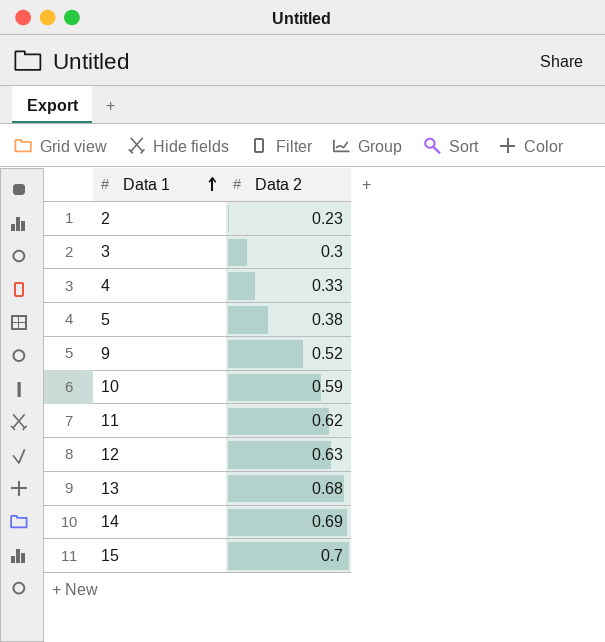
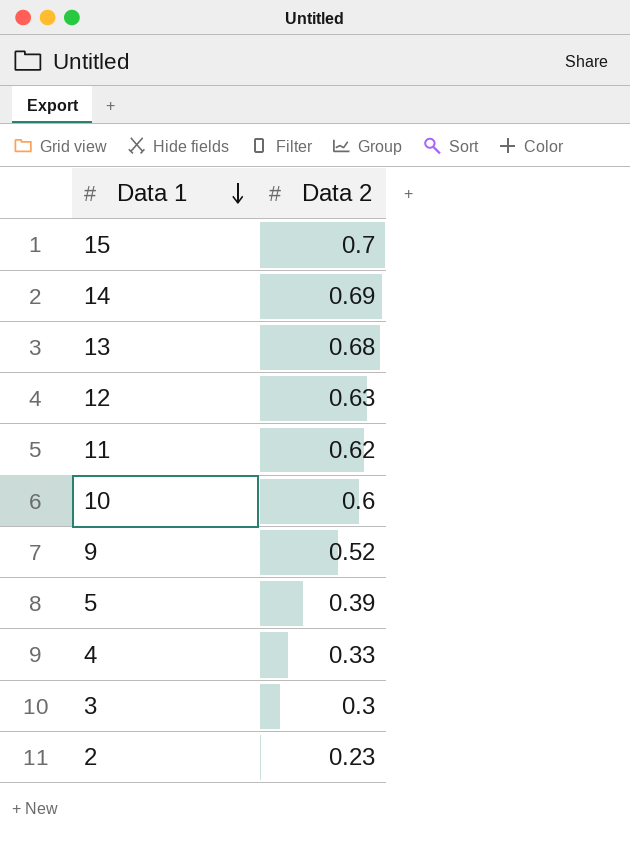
row order: Data 1 ascending -> Data 1 descending
10 | Data 2: 0.59 -> 0.6
5 | Data 2: 0.38 -> 0.39

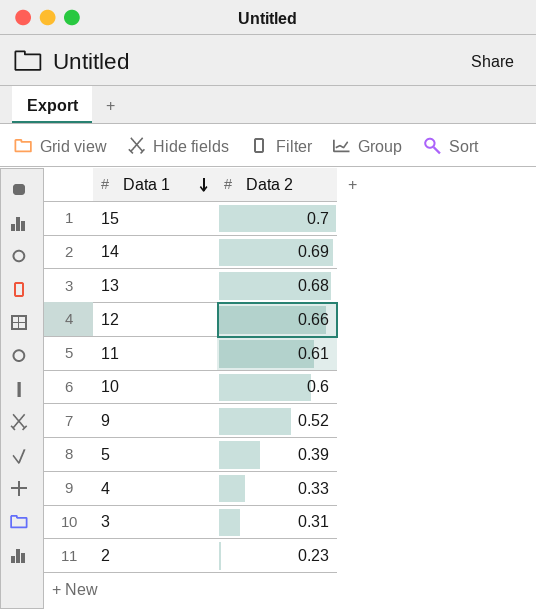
12 | Data 2: 0.63 -> 0.66
11 | Data 2: 0.62 -> 0.61
3 | Data 2: 0.3 -> 0.31

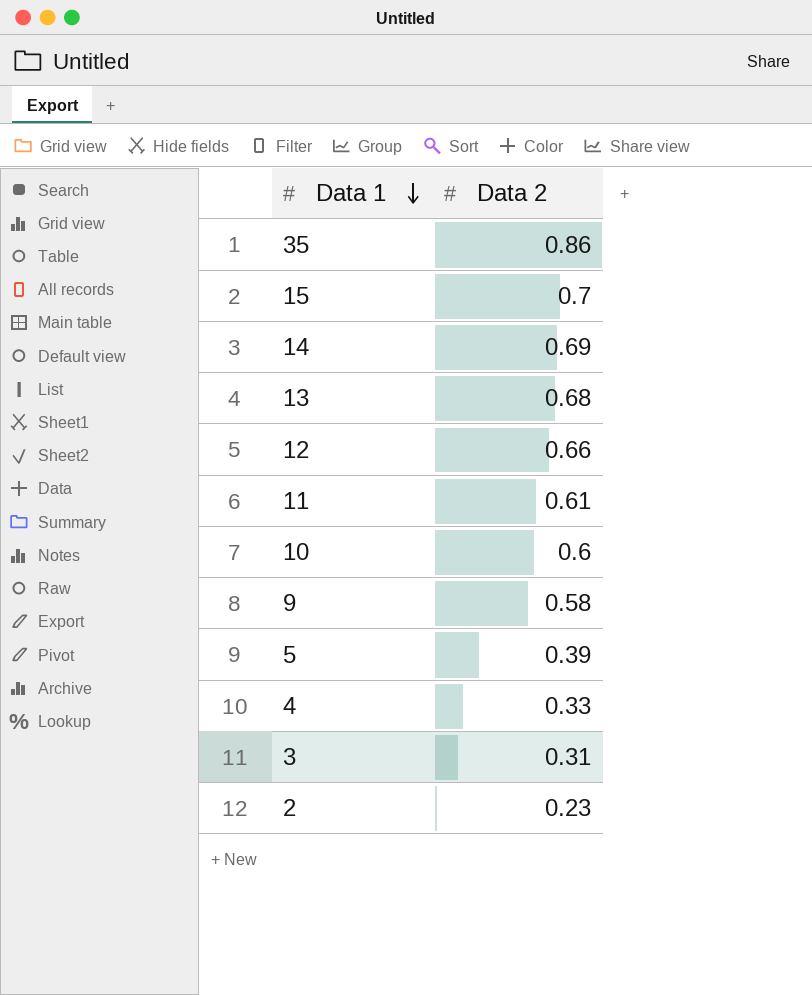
row 35: none -> 0.86
9 | Data 2: 0.52 -> 0.58

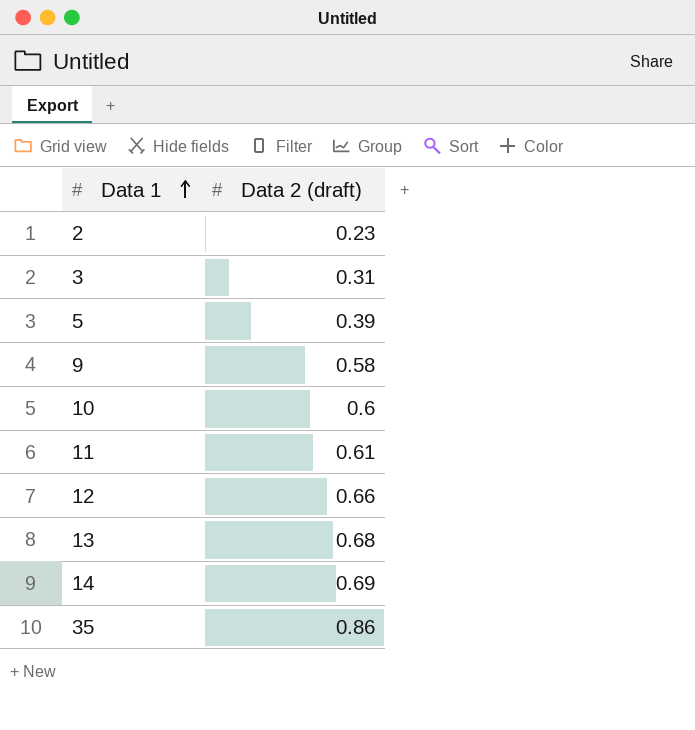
row order: Data 1 descending -> Data 1 ascending
column name: Data 2 -> Data 2 (draft)
row 15: 0.7 -> none
row 4: 0.33 -> none

